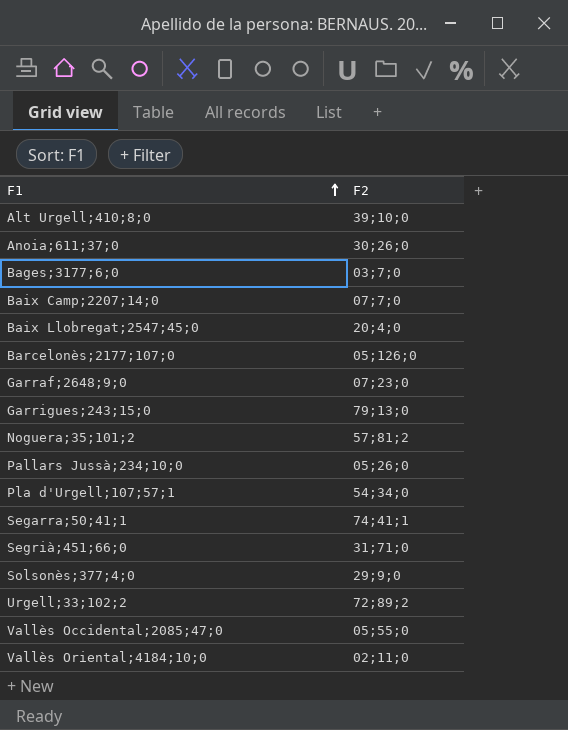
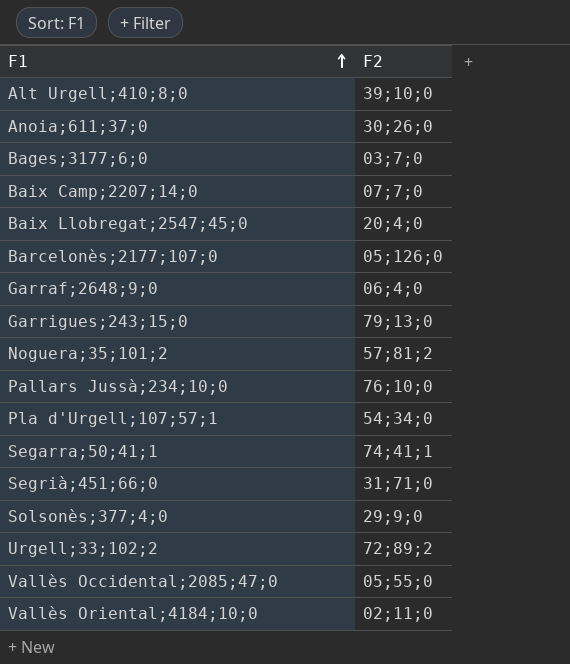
Garraf;2648;9;0 | F2: 07;23;0 -> 06;4;0
Pallars Jussà;234;10;0 | F2: 05;26;0 -> 76;10;0

